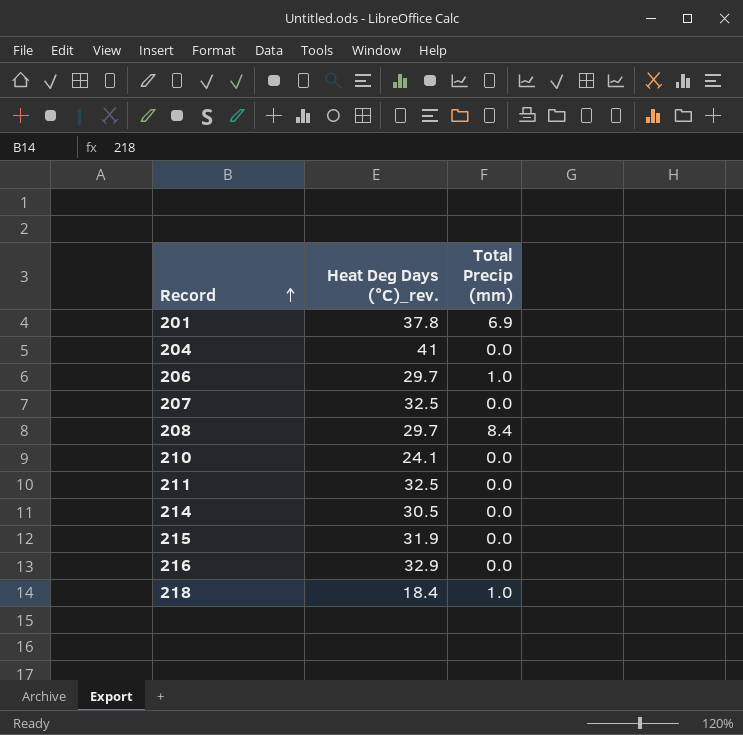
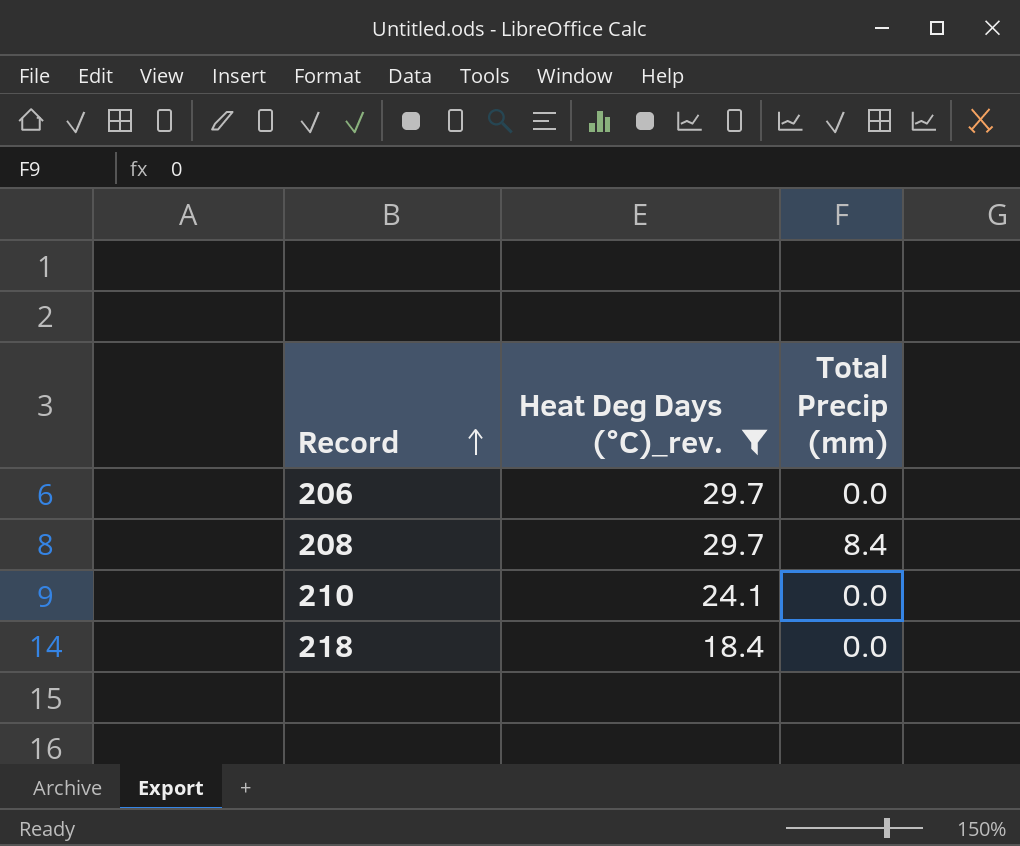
filter: none -> Heat Deg Days (°C)_rev. <= 29.7
206 | Total Precip (mm): 1.0 -> 0.0
218 | Total Precip (mm): 1.0 -> 0.0

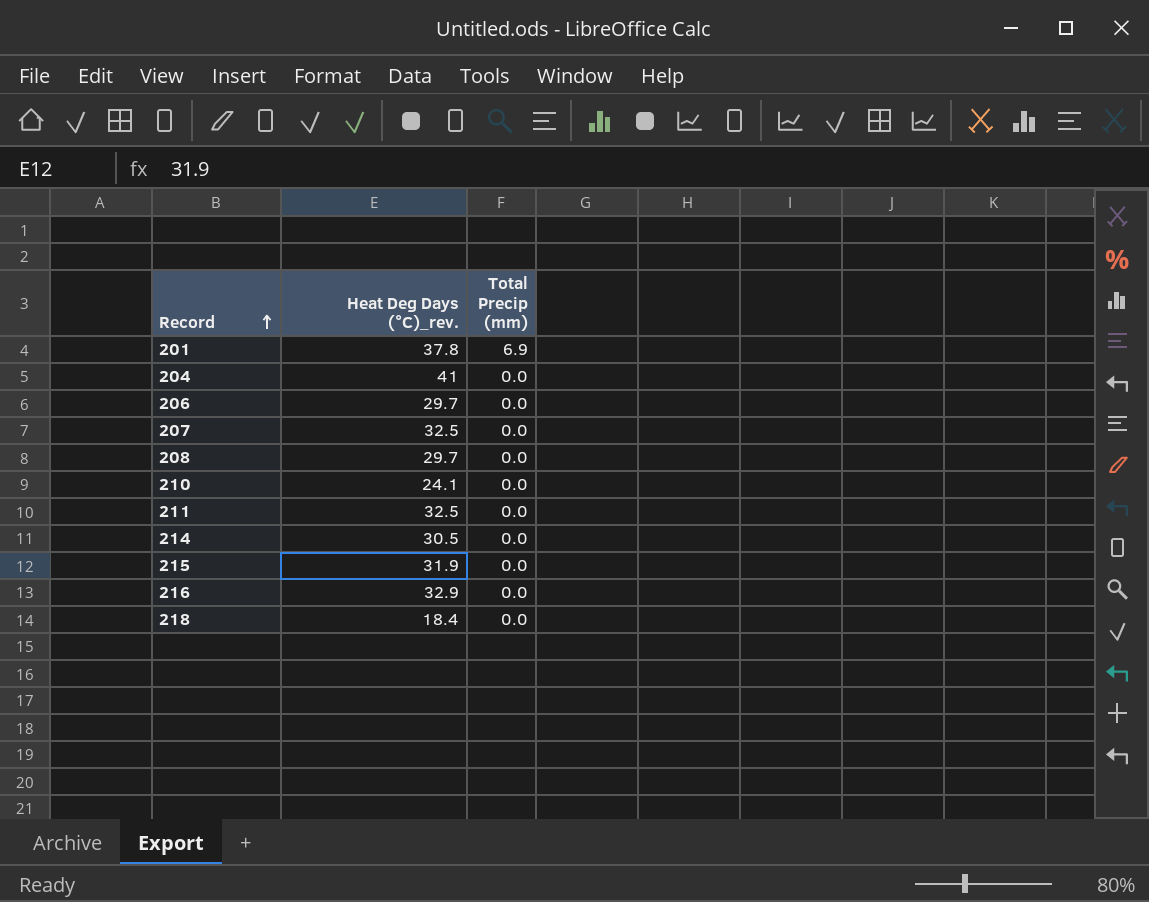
filter: Heat Deg Days (°C)_rev. <= 29.7 -> none
208 | Total Precip (mm): 8.4 -> 0.0

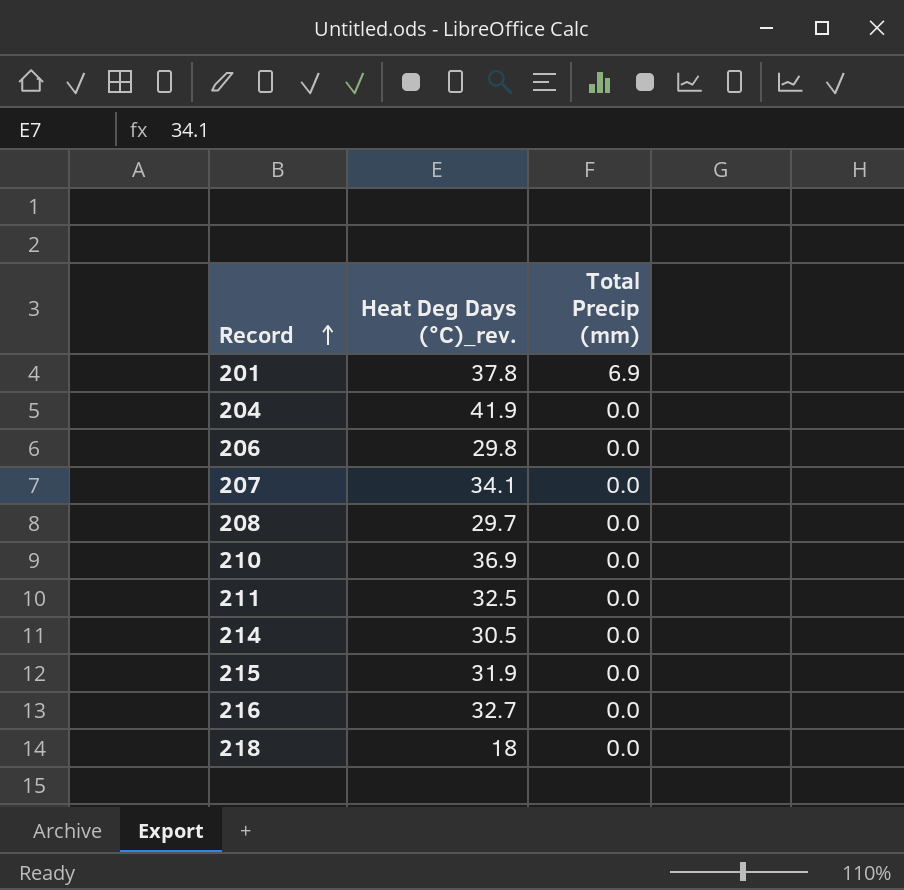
204 | Heat Deg Days (°C)_rev.: 41 -> 41.9
206 | Heat Deg Days (°C)_rev.: 29.7 -> 29.8
207 | Heat Deg Days (°C)_rev.: 32.5 -> 34.1
210 | Heat Deg Days (°C)_rev.: 24.1 -> 36.9
216 | Heat Deg Days (°C)_rev.: 32.9 -> 32.7
218 | Heat Deg Days (°C)_rev.: 18.4 -> 18

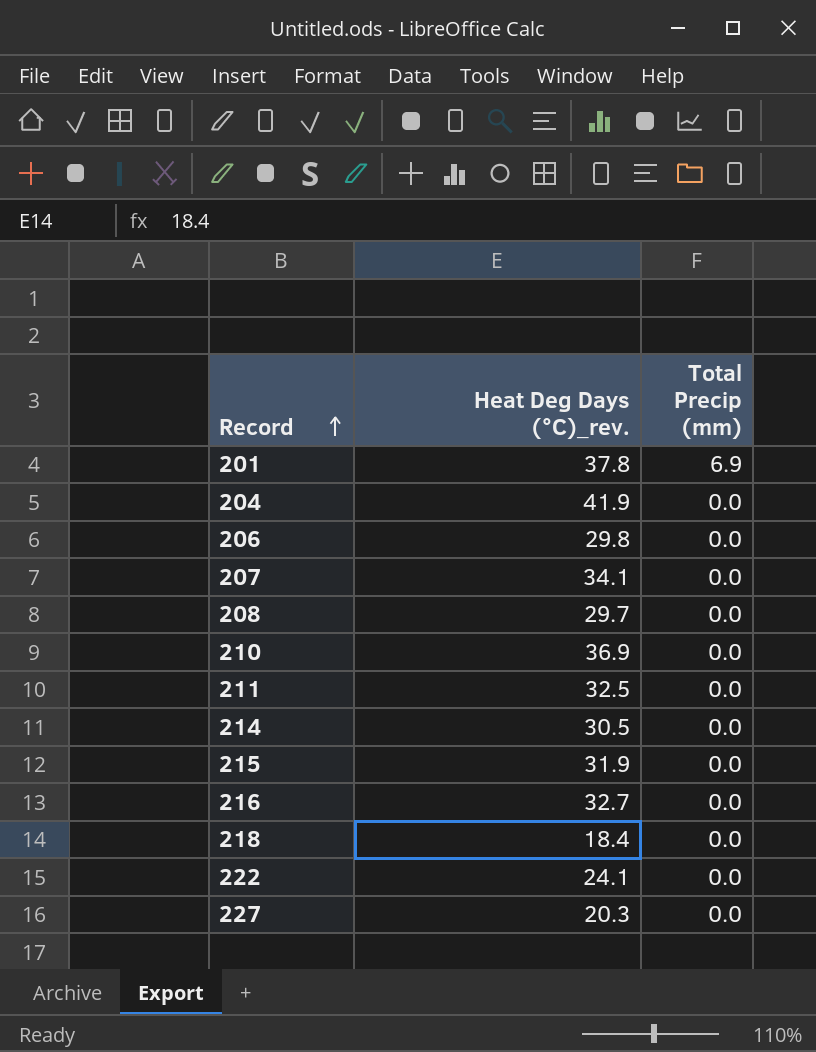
218 | Heat Deg Days (°C)_rev.: 18 -> 18.4
row 222: none -> 24.1 | 0.0
row 227: none -> 20.3 | 0.0

